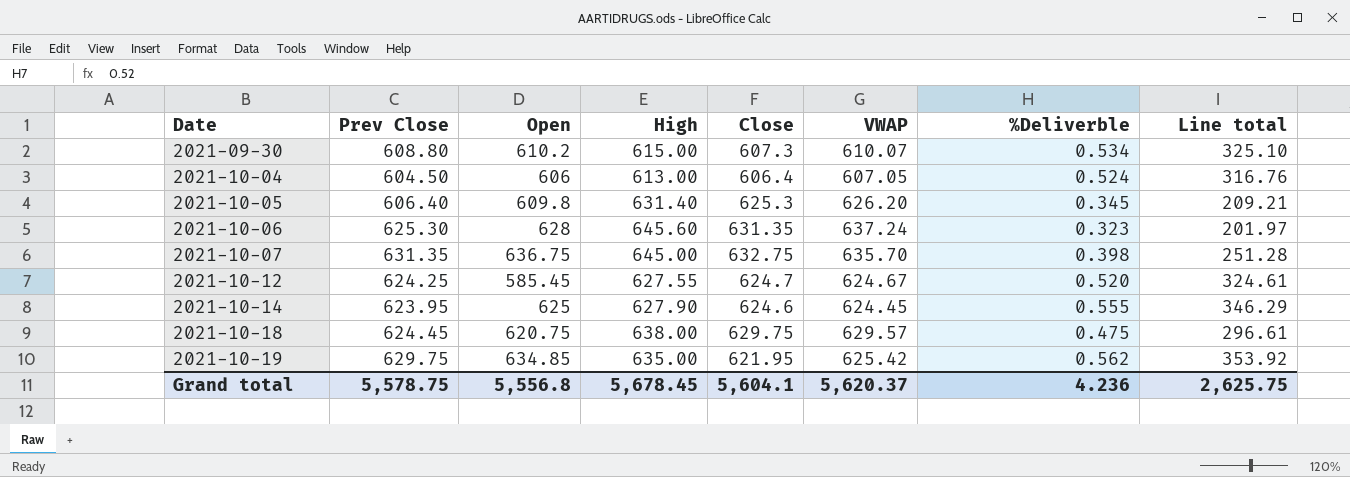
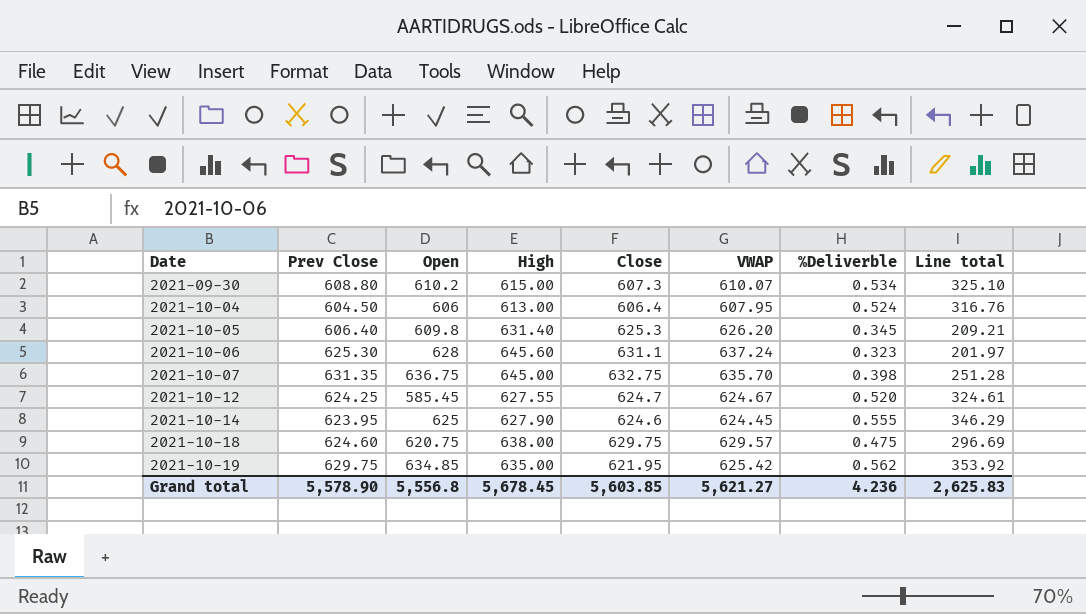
2021-10-04 | VWAP: 607.05 -> 607.95
2021-10-06 | Close: 631.35 -> 631.1
2021-10-18 | Prev Close: 624.45 -> 624.60
2021-10-18 | Line total: 296.61 -> 296.69
Grand total | Prev Close: 5,578.75 -> 5,578.90
Grand total | Close: 5,604.1 -> 5,603.85
Grand total | VWAP: 5,620.37 -> 5,621.27
Grand total | Line total: 2,625.75 -> 2,625.83

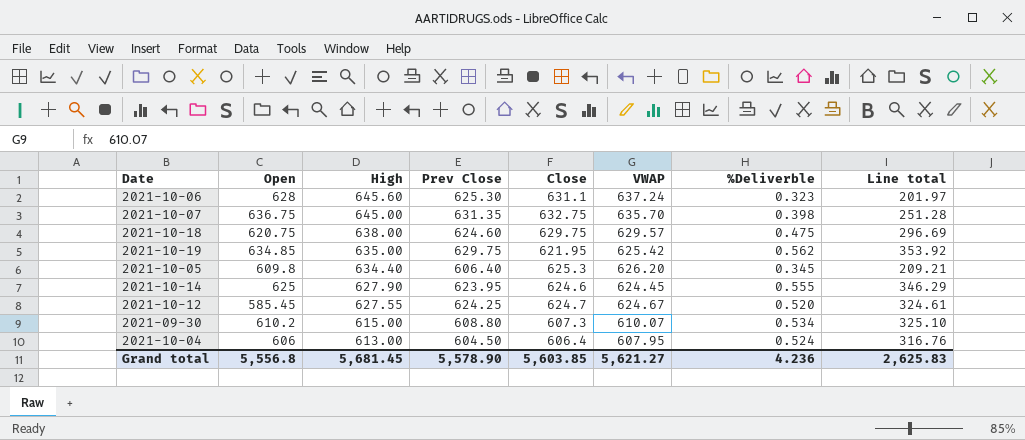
row order: Date ascending -> High descending
column Prev Close | position: 2 -> 4
2021-10-05 | High: 631.40 -> 634.40
Grand total | High: 5,678.45 -> 5,681.45

